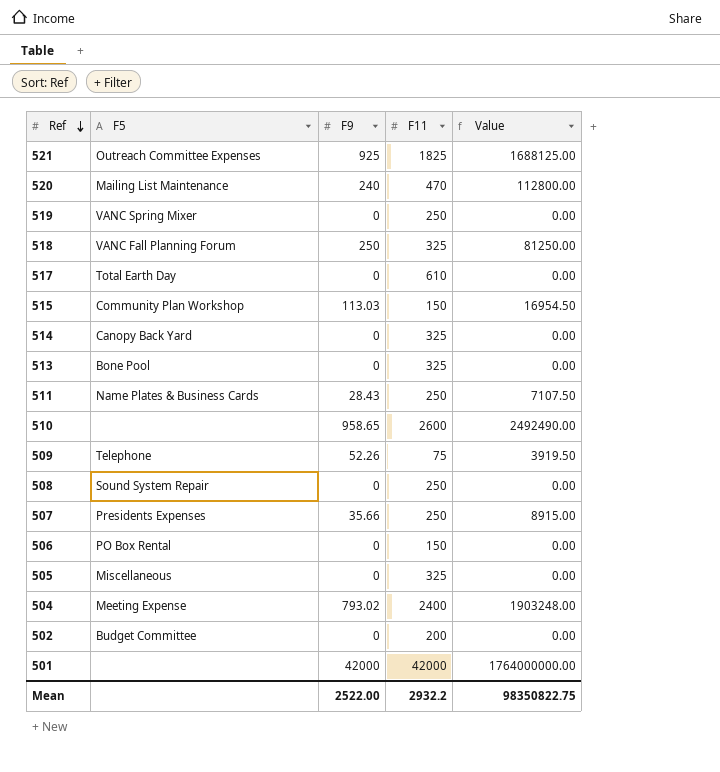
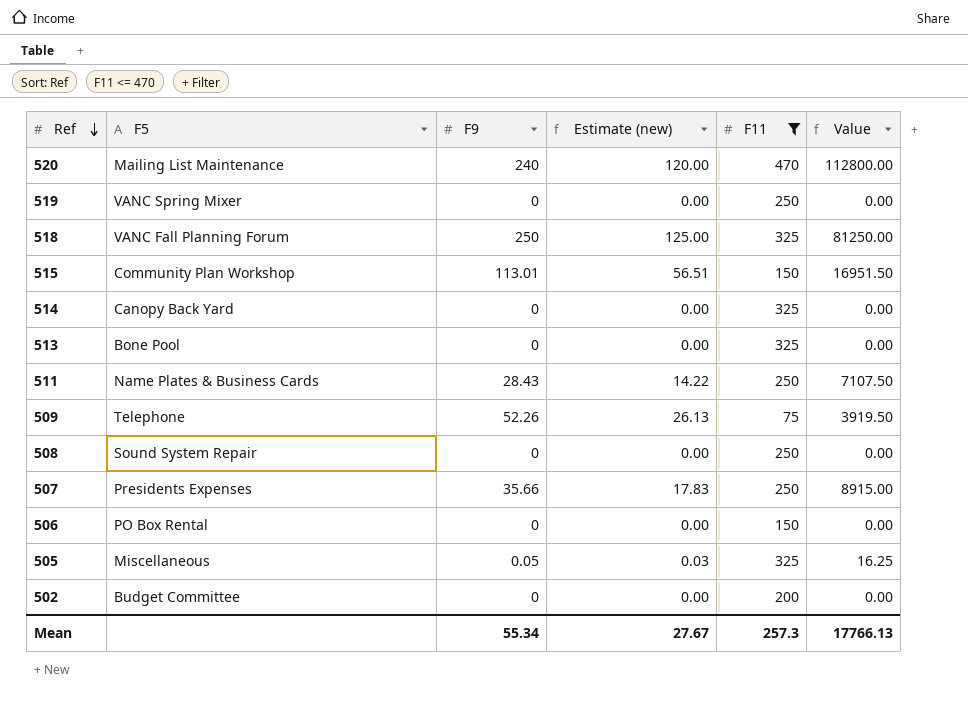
filter: none -> F11 <= 470
column Estimate (new) | formula: none -> [F9] * 0.5
515 | F9: 113.03 -> 113.01
515 | Value: 16954.50 -> 16951.50
505 | F9: 0 -> 0.05
505 | Value: 0.00 -> 16.25
Mean | F9: 2522.00 -> 55.34
Mean | F11: 2932.2 -> 257.3
Mean | Value: 98350822.75 -> 17766.13

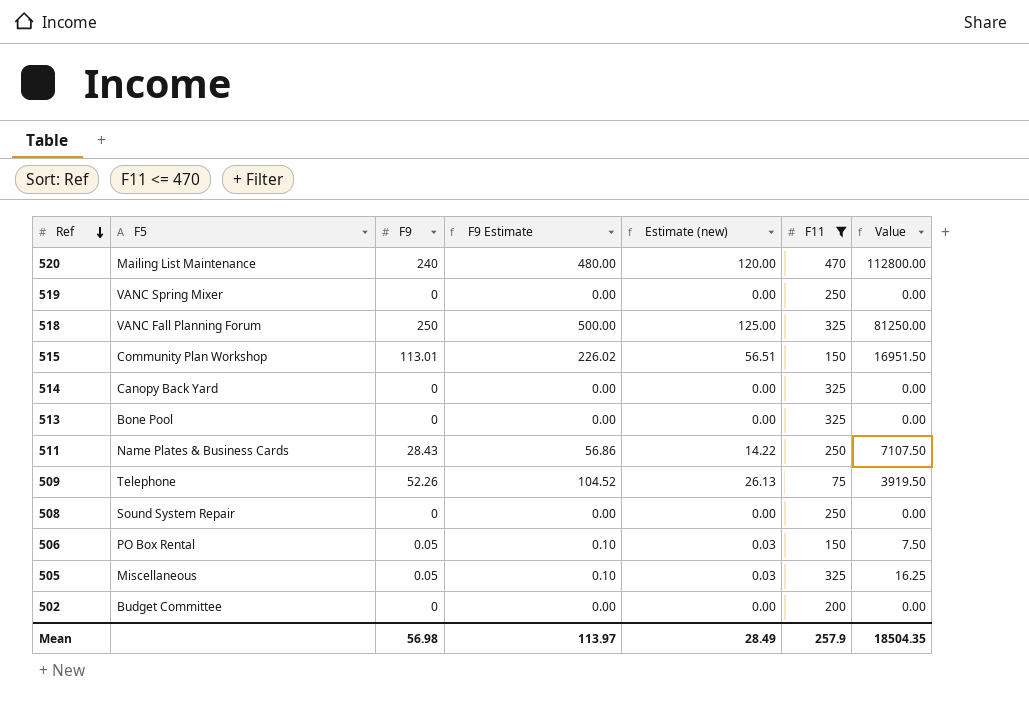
column F9 Estimate | formula: none -> [F9] * 2
row 507: Presidents Expenses | 35.66 | 17.83 | 250 | 8915.00 -> none
506 | F9: 0 -> 0.05
506 | Estimate (new): 0.00 -> 0.03
506 | Value: 0.00 -> 7.50
Mean | F9: 55.34 -> 56.98
Mean | Estimate (new): 27.67 -> 28.49
Mean | F11: 257.3 -> 257.9
Mean | Value: 17766.13 -> 18504.35

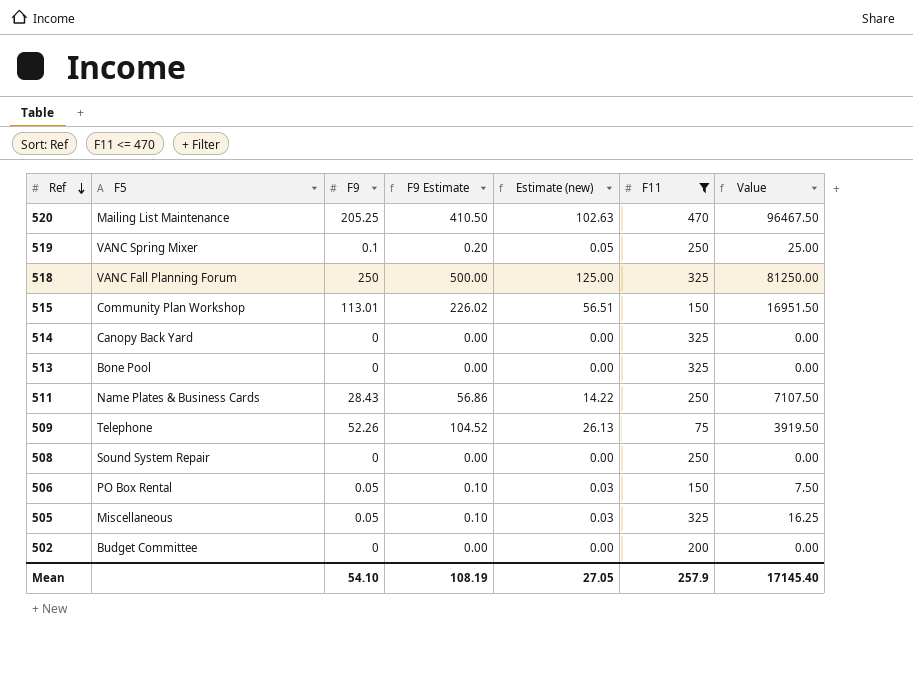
520 | F9: 240 -> 205.25
520 | F9 Estimate: 480.00 -> 410.50
520 | Estimate (new): 120.00 -> 102.63
520 | Value: 112800.00 -> 96467.50
519 | F9: 0 -> 0.1
519 | F9 Estimate: 0.00 -> 0.20
519 | Estimate (new): 0.00 -> 0.05
519 | Value: 0.00 -> 25.00
Mean | F9: 56.98 -> 54.10
Mean | F9 Estimate: 113.97 -> 108.19
Mean | Estimate (new): 28.49 -> 27.05
Mean | Value: 18504.35 -> 17145.40

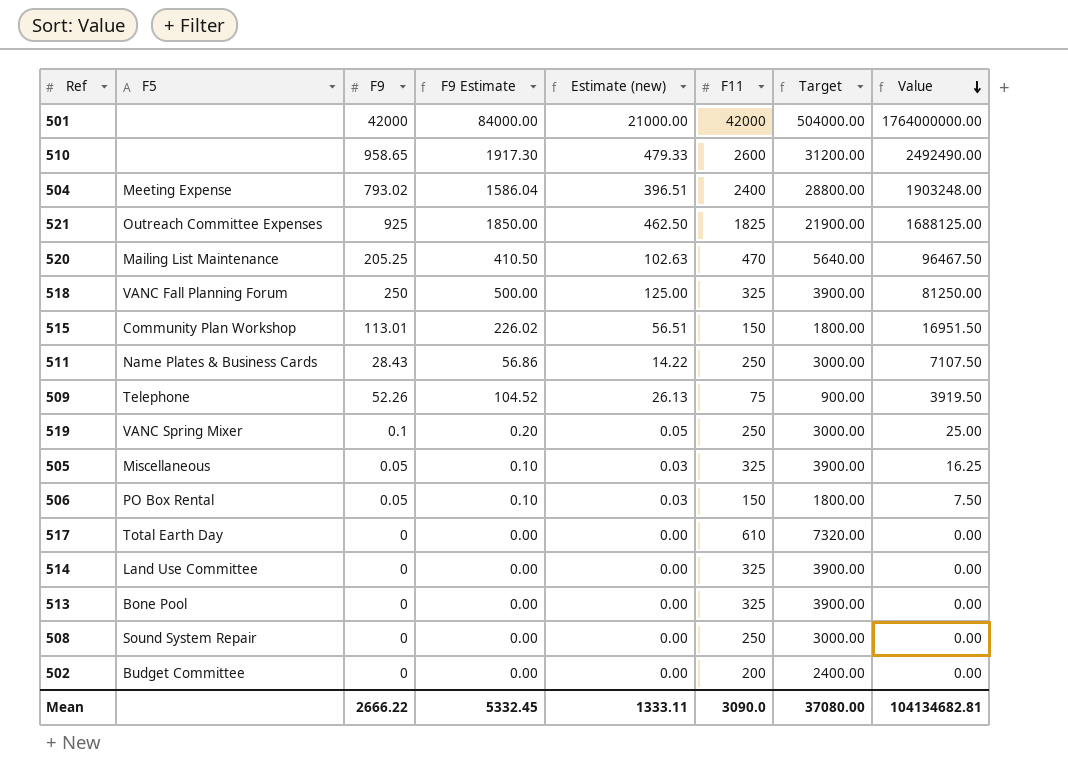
filter: F11 <= 470 -> none
row order: Ref descending -> Value descending
column Target | formula: none -> [F11] * 12
514 | F5: Canopy Back Yard -> Land Use Committee
Mean | F9: 54.10 -> 2666.22
Mean | F9 Estimate: 108.19 -> 5332.45
Mean | Estimate (new): 27.05 -> 1333.11
Mean | F11: 257.9 -> 3090.0
Mean | Value: 17145.40 -> 104134682.81

